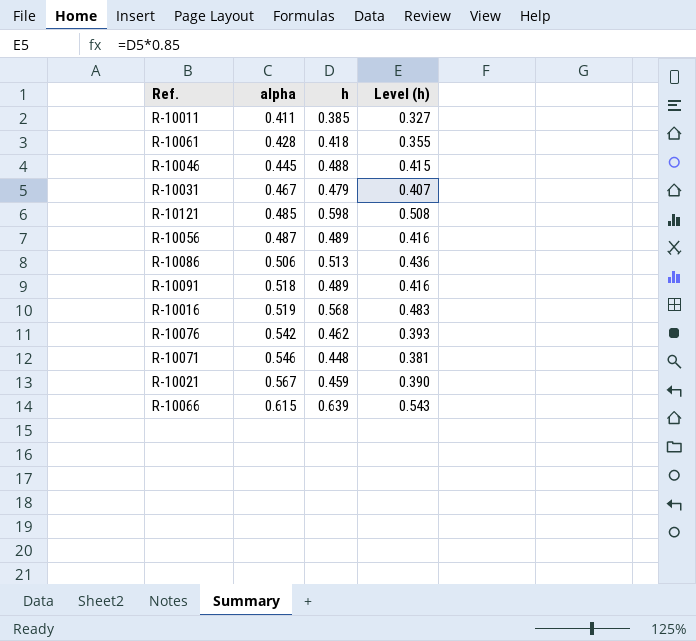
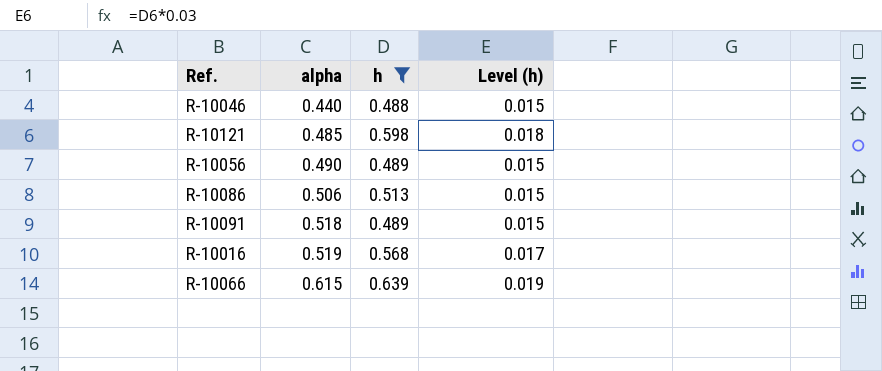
filter: none -> h >= 0.488
column Level (h) | formula: [h] * 0.85 -> [h] * 0.03
R-10046 | alpha: 0.445 -> 0.440
R-10056 | alpha: 0.487 -> 0.490

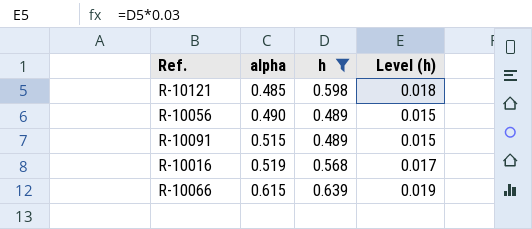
row R-10046: 0.440 | 0.488 | 0.015 -> none
row R-10086: 0.506 | 0.513 | 0.015 -> none
R-10091 | alpha: 0.518 -> 0.515

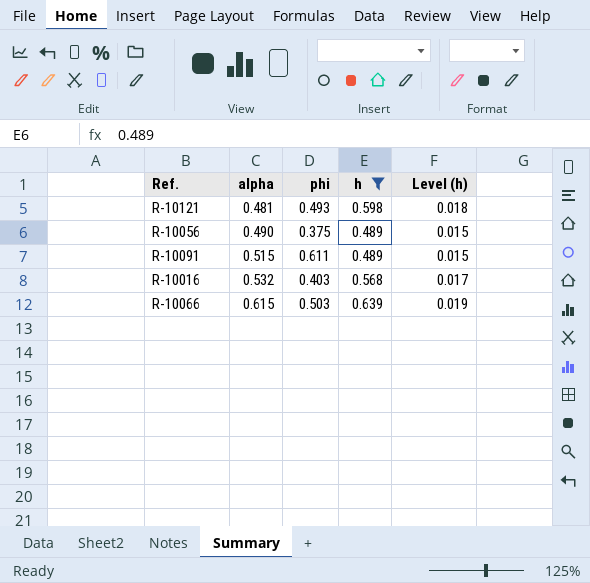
column phi | position: none -> 3
R-10121 | alpha: 0.485 -> 0.481
R-10016 | alpha: 0.519 -> 0.532

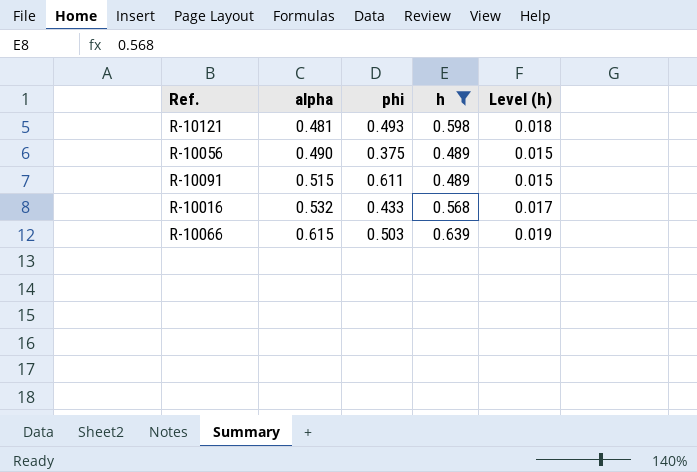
R-10016 | phi: 0.403 -> 0.433

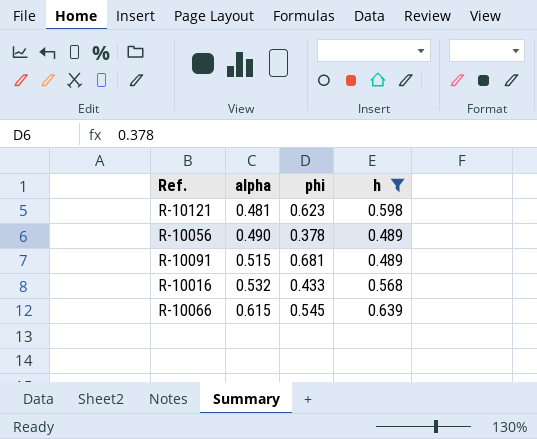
column Level (h) | formula: [h] * 0.03 -> none
R-10121 | phi: 0.493 -> 0.623
R-10056 | phi: 0.375 -> 0.378
R-10091 | phi: 0.611 -> 0.681
R-10066 | phi: 0.503 -> 0.545

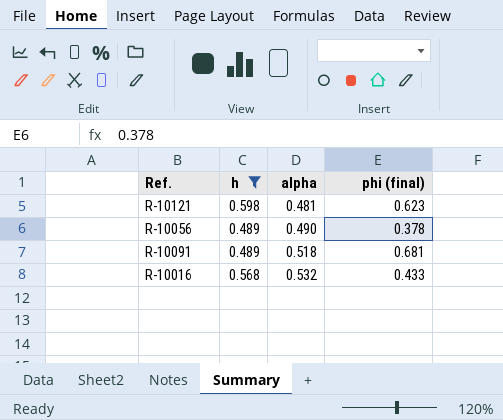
column h | position: 4 -> 2
column name: phi -> phi (final)
row R-10066: 0.615 | 0.545 | 0.639 -> none
R-10091 | alpha: 0.515 -> 0.518

